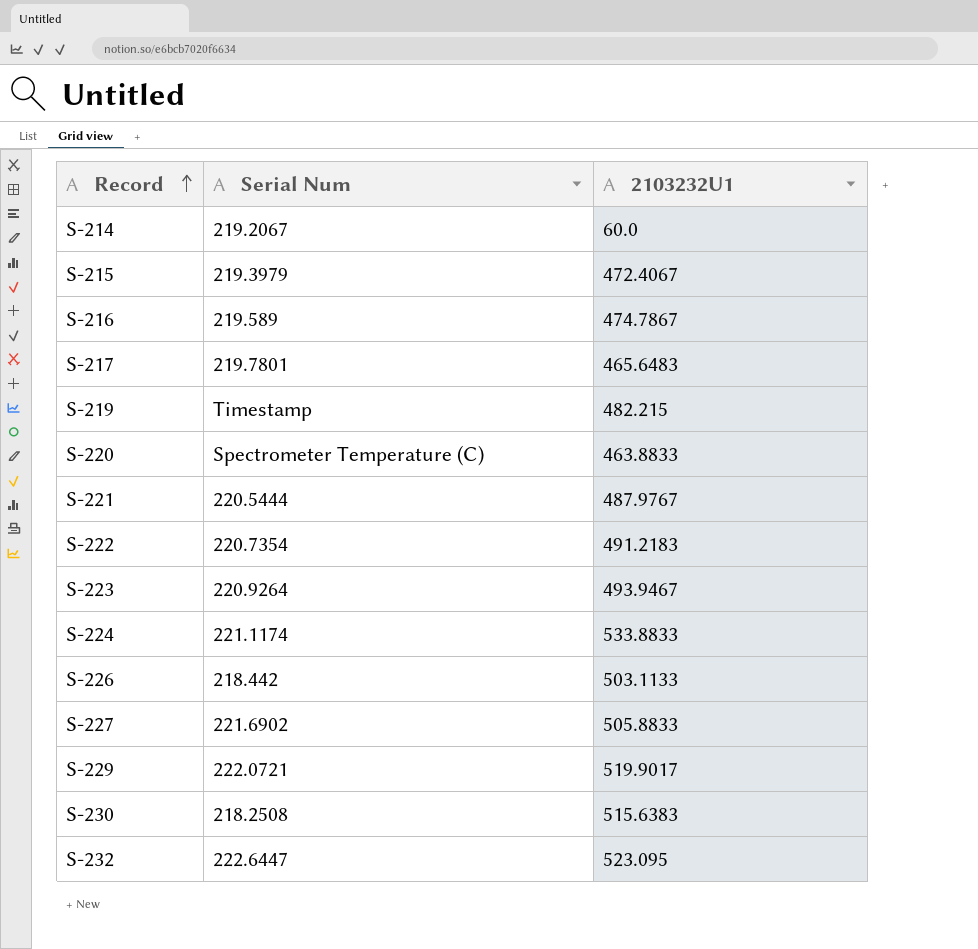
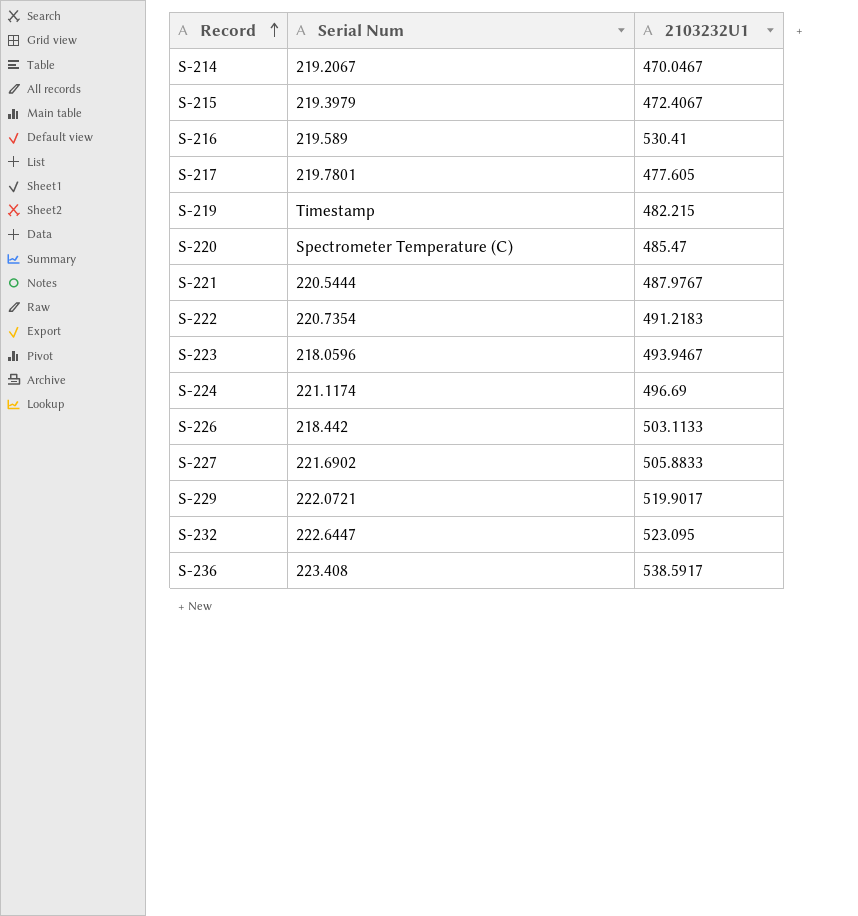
row S-230: 218.2508 | 515.6383 -> none
S-214 | 2103232U1: 60.0 -> 470.0467
S-216 | 2103232U1: 474.7867 -> 530.41
S-217 | 2103232U1: 465.6483 -> 477.605
S-220 | 2103232U1: 463.8833 -> 485.47
S-223 | Serial Num: 220.9264 -> 218.0596
S-224 | 2103232U1: 533.8833 -> 496.69
row S-236: none -> 223.408 | 538.5917

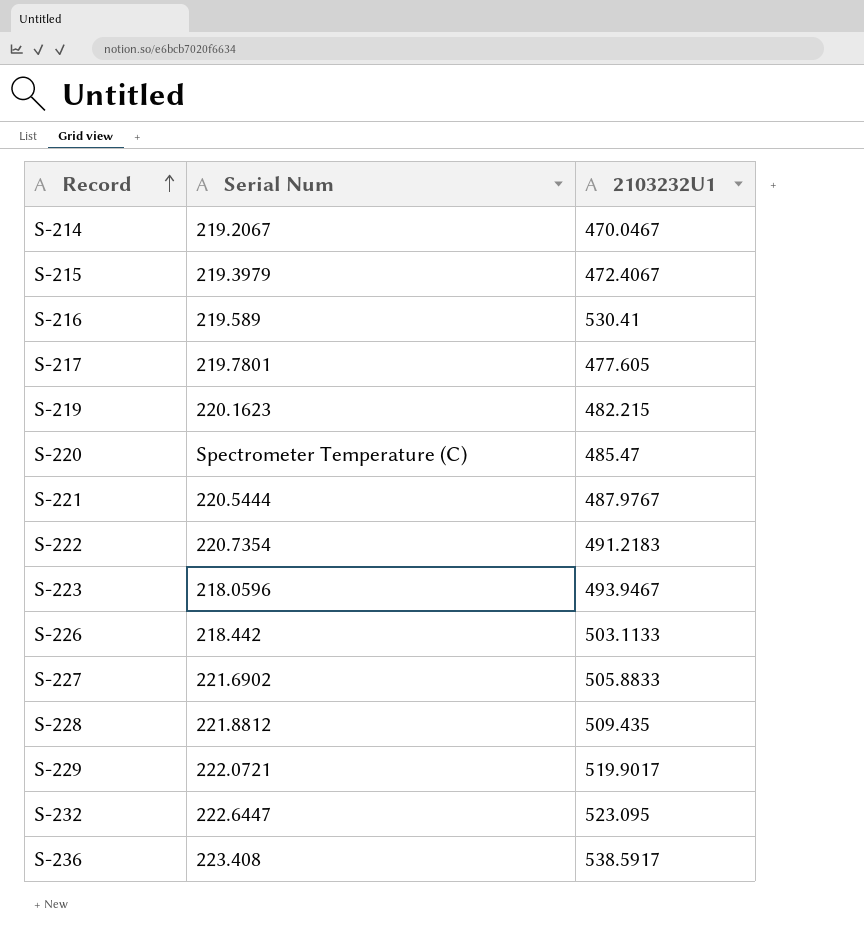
row S-224: 221.1174 | 496.69 -> none
S-219 | Serial Num: Timestamp -> 220.1623
row S-228: none -> 221.8812 | 509.435

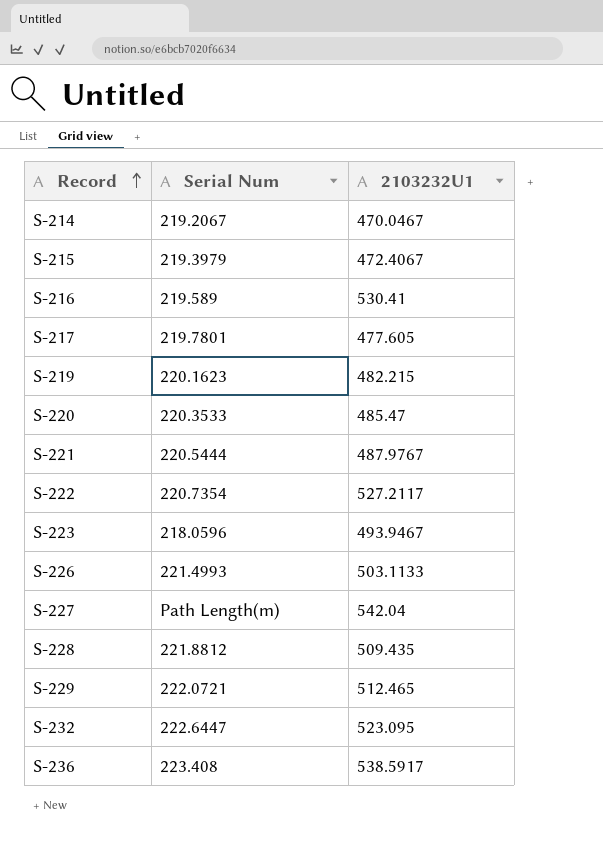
S-220 | Serial Num: Spectrometer Temperature (C) -> 220.3533
S-222 | 2103232U1: 491.2183 -> 527.2117
S-226 | Serial Num: 218.442 -> 221.4993
S-227 | Serial Num: 221.6902 -> Path Length(m)
S-227 | 2103232U1: 505.8833 -> 542.04
S-229 | 2103232U1: 519.9017 -> 512.465

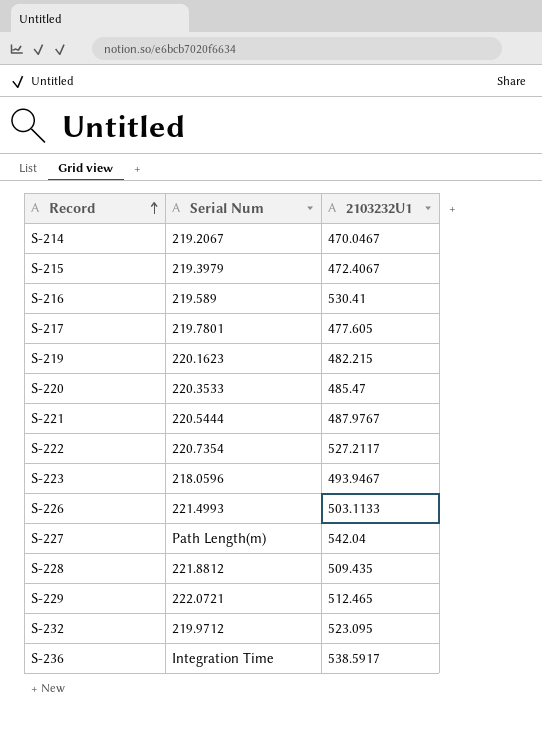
S-232 | Serial Num: 222.6447 -> 219.9712
S-236 | Serial Num: 223.408 -> Integration Time

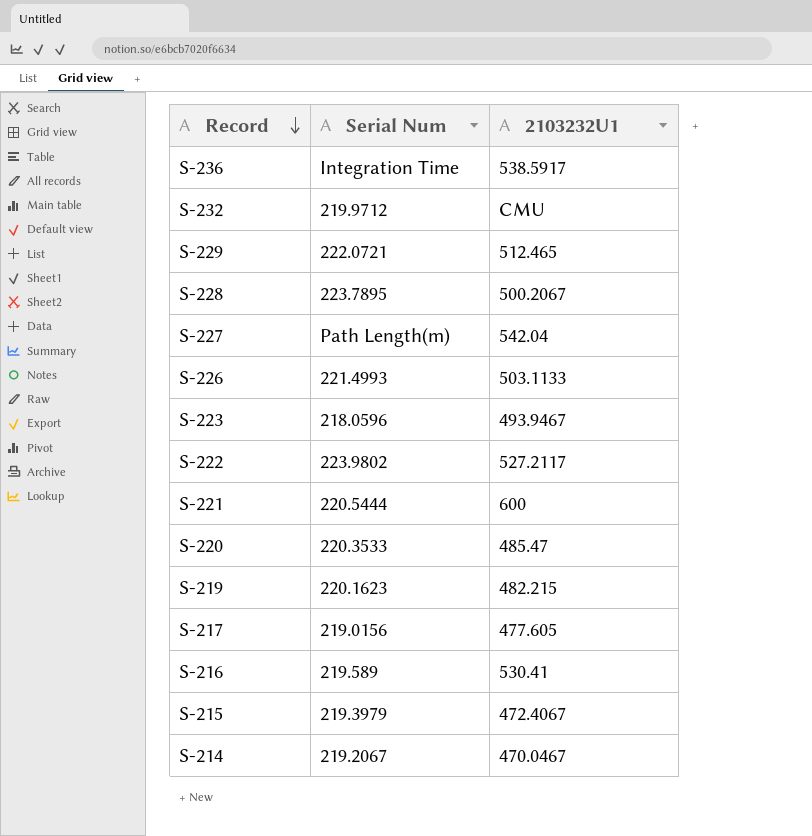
row order: Record ascending -> Record descending
S-232 | 2103232U1: 523.095 -> CMU
S-228 | Serial Num: 221.8812 -> 223.7895
S-228 | 2103232U1: 509.435 -> 500.2067
S-222 | Serial Num: 220.7354 -> 223.9802
S-221 | 2103232U1: 487.9767 -> 600
S-217 | Serial Num: 219.7801 -> 219.0156

